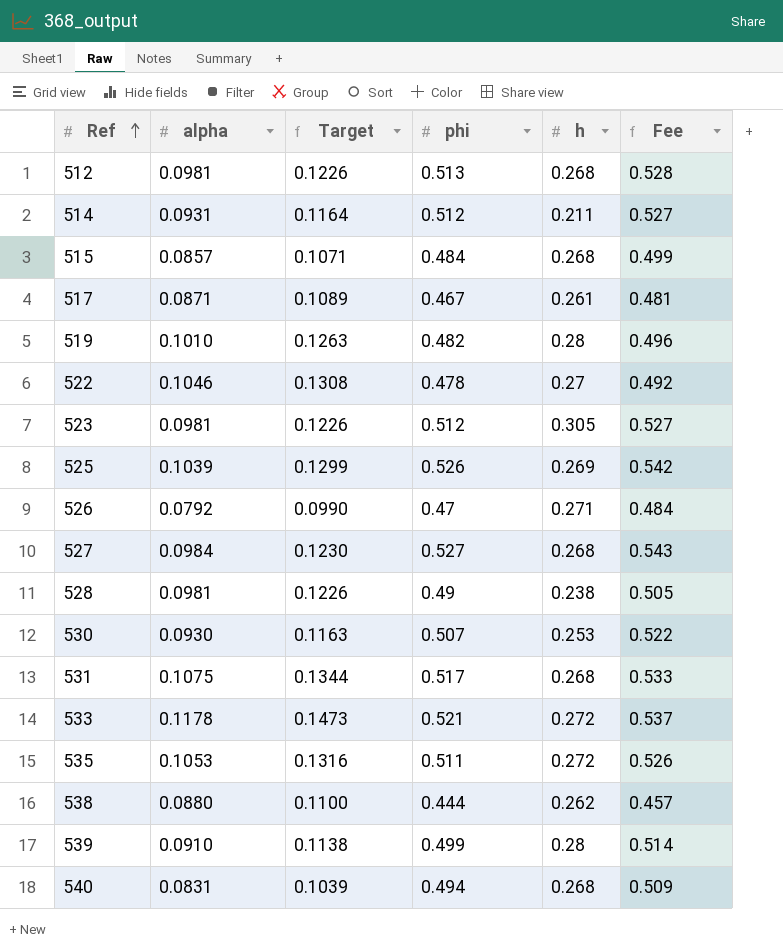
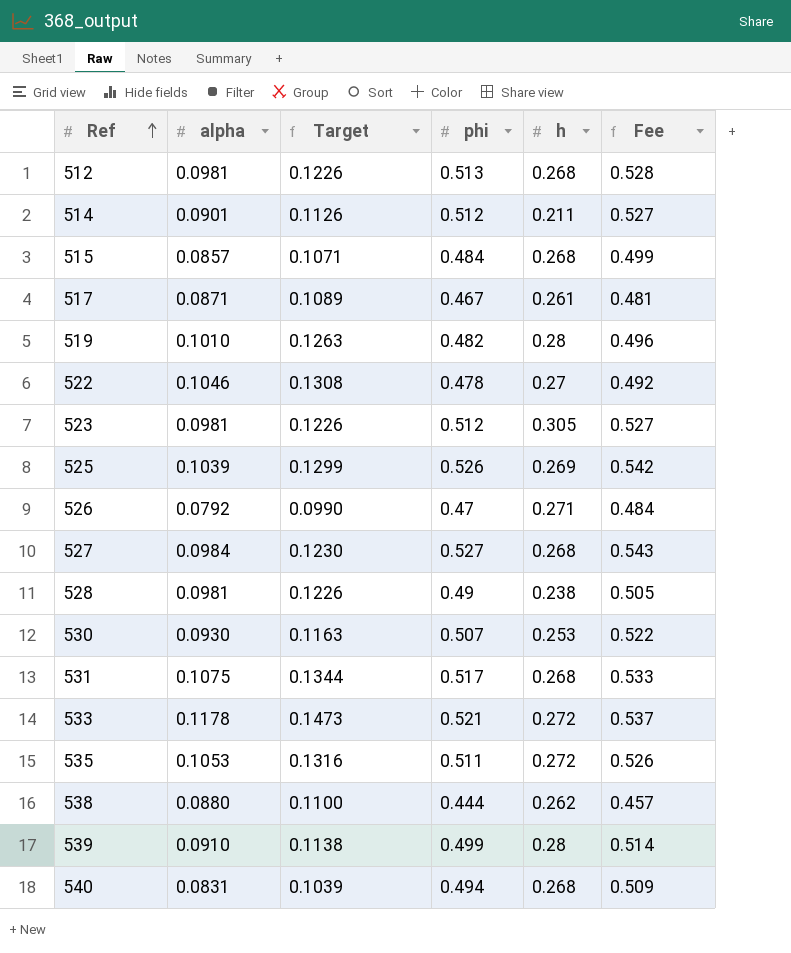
514 | alpha: 0.0931 -> 0.0901
514 | Target: 0.1164 -> 0.1126

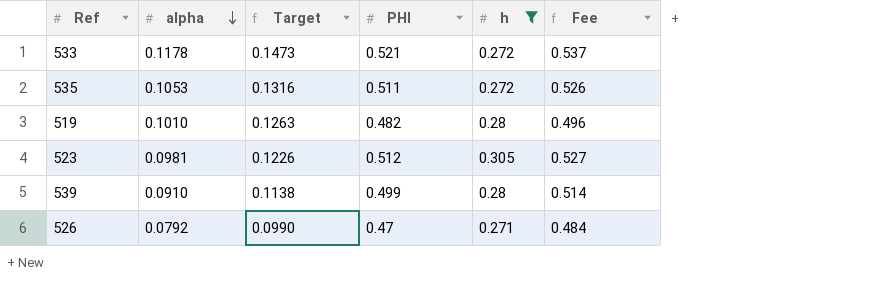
filter: none -> h >= 0.271
row order: Ref ascending -> alpha descending
column name: phi -> PHI

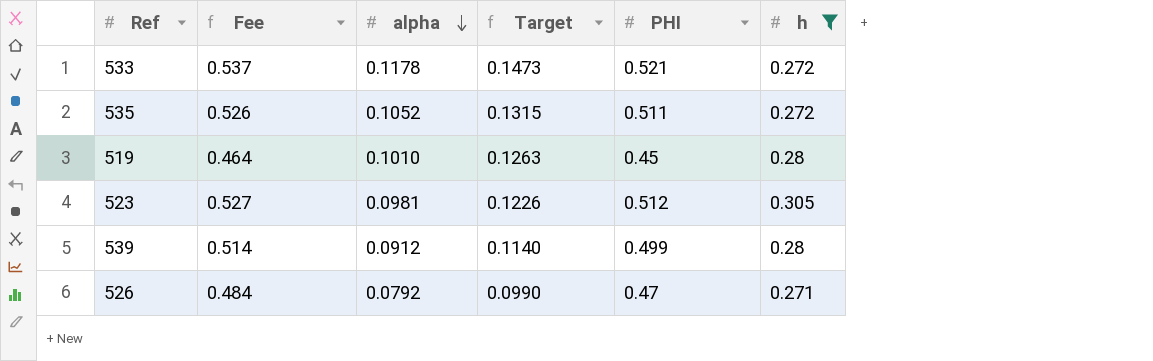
column Fee | position: 6 -> 2
535 | alpha: 0.1053 -> 0.1052
535 | Target: 0.1316 -> 0.1315
519 | Fee: 0.496 -> 0.464
519 | PHI: 0.482 -> 0.45
539 | alpha: 0.0910 -> 0.0912
539 | Target: 0.1138 -> 0.1140

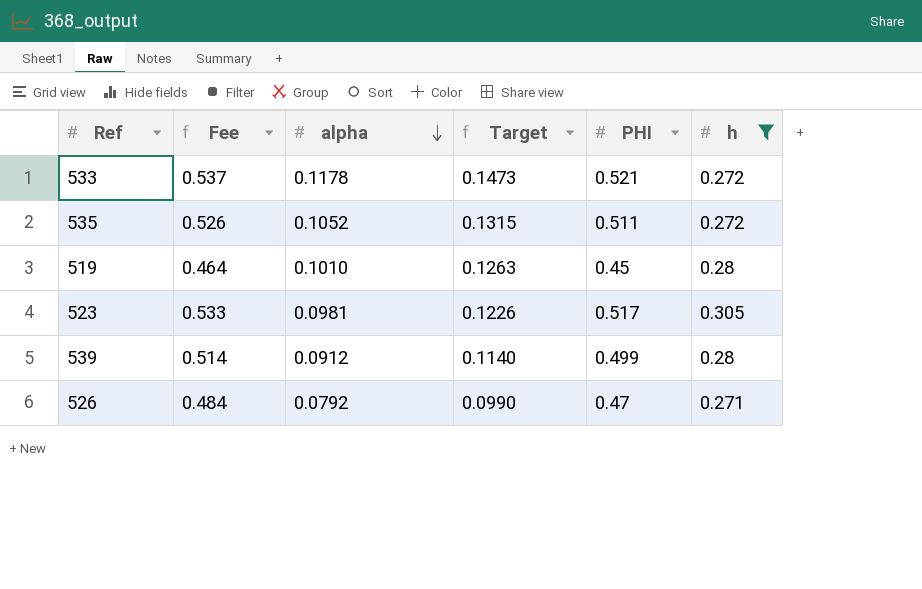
523 | Fee: 0.527 -> 0.533
523 | PHI: 0.512 -> 0.517

